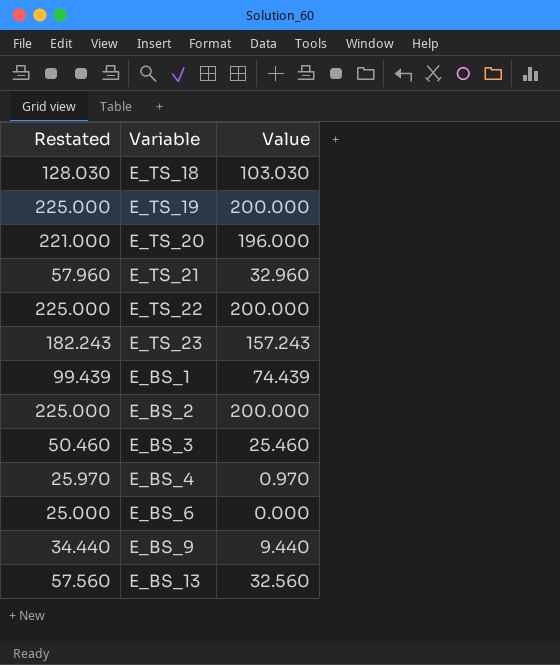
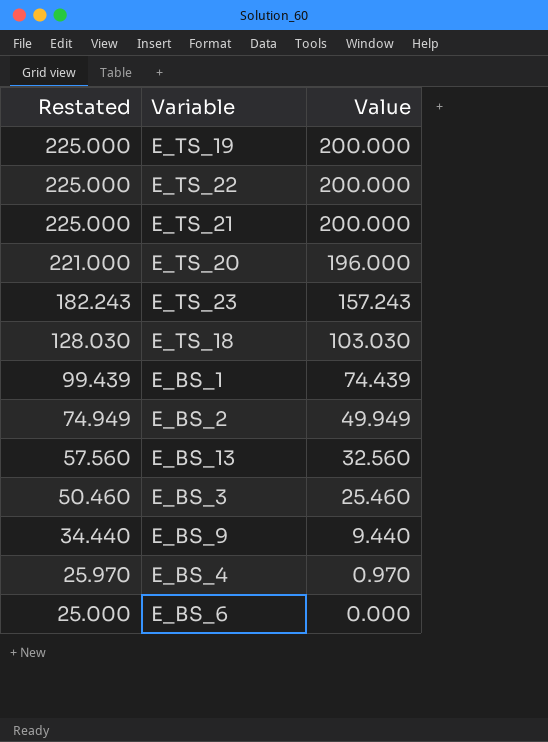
row order: none -> Restated descending
E_TS_21 | Restated: 57.960 -> 225.000
E_TS_21 | Value: 32.960 -> 200.000
E_BS_2 | Restated: 225.000 -> 74.949
E_BS_2 | Value: 200.000 -> 49.949

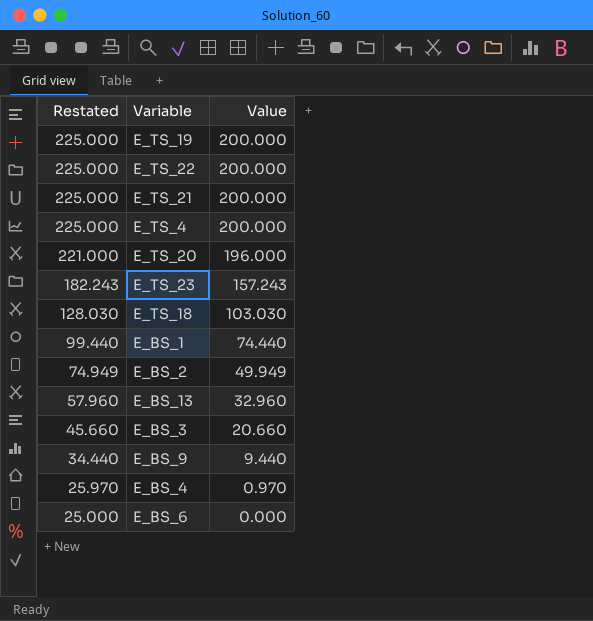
row E_TS_4: none -> 225.000 | 200.000
E_BS_1 | Restated: 99.439 -> 99.440
E_BS_1 | Value: 74.439 -> 74.440
E_BS_13 | Restated: 57.560 -> 57.960
E_BS_13 | Value: 32.560 -> 32.960
E_BS_3 | Restated: 50.460 -> 45.660
E_BS_3 | Value: 25.460 -> 20.660

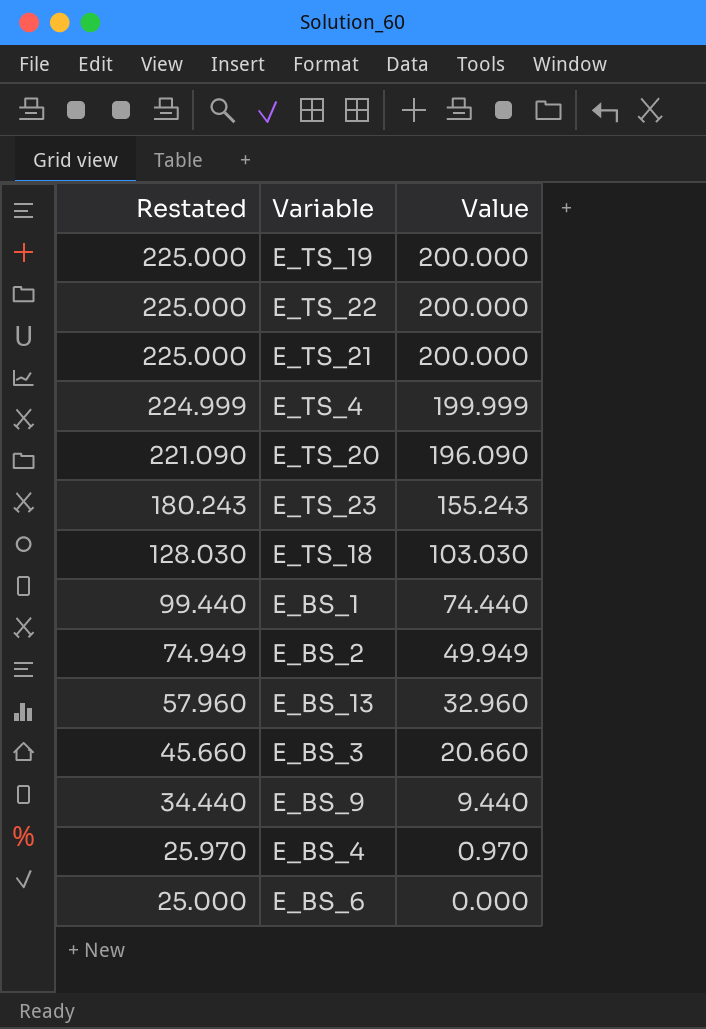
E_TS_4 | Restated: 225.000 -> 224.999
E_TS_4 | Value: 200.000 -> 199.999
E_TS_20 | Restated: 221.000 -> 221.090
E_TS_20 | Value: 196.000 -> 196.090
E_TS_23 | Restated: 182.243 -> 180.243
E_TS_23 | Value: 157.243 -> 155.243

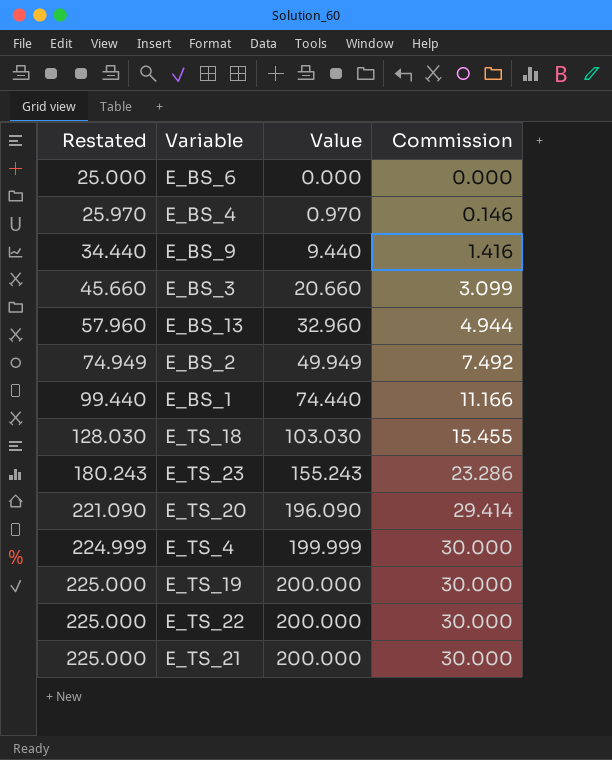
row order: Restated descending -> Restated ascending
column Commission | formula: none -> [Value] * 0.15

